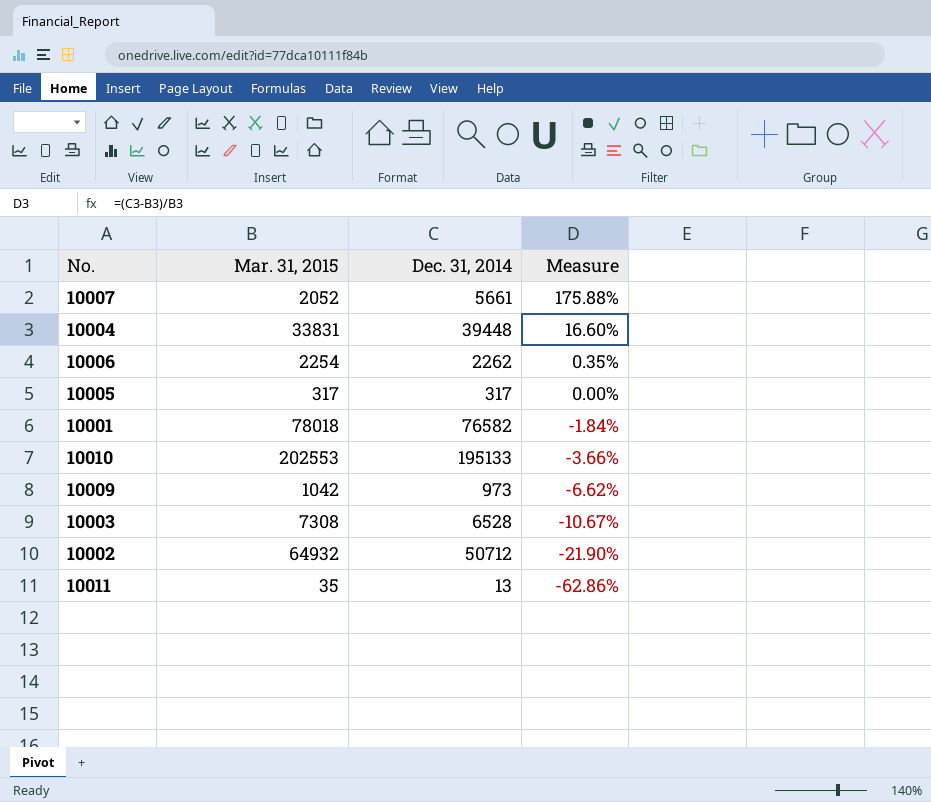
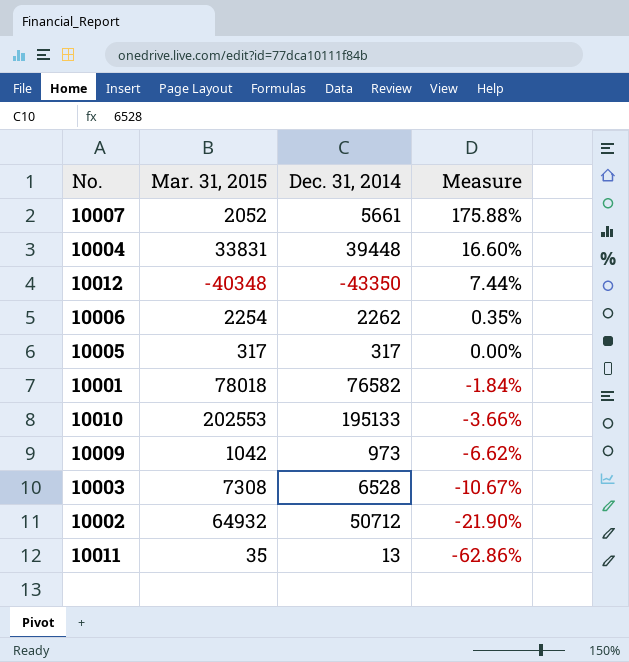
row 10012: none -> -40348 | -43350 | 7.44%

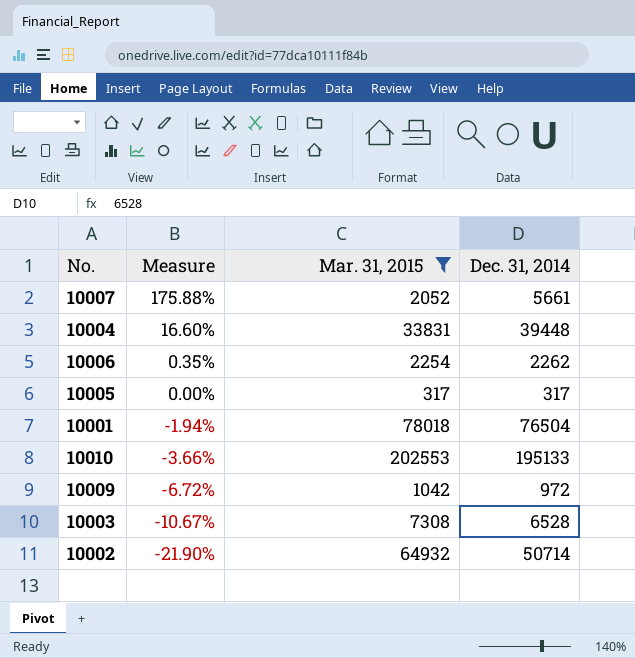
filter: none -> Mar. 31, 2015 >= 317
column Measure | position: 4 -> 2
10001 | Measure: -1.84% -> -1.94%
10001 | Dec. 31, 2014: 76582 -> 76504
10009 | Measure: -6.62% -> -6.72%
10009 | Dec. 31, 2014: 973 -> 972
10002 | Dec. 31, 2014: 50712 -> 50714

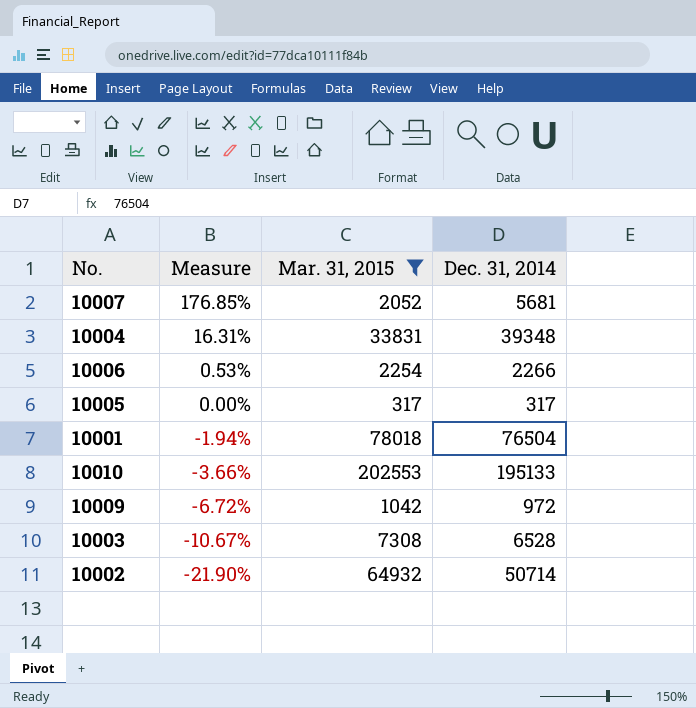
10007 | Measure: 175.88% -> 176.85%
10007 | Dec. 31, 2014: 5661 -> 5681
10004 | Measure: 16.60% -> 16.31%
10004 | Dec. 31, 2014: 39448 -> 39348
10006 | Measure: 0.35% -> 0.53%
10006 | Dec. 31, 2014: 2262 -> 2266

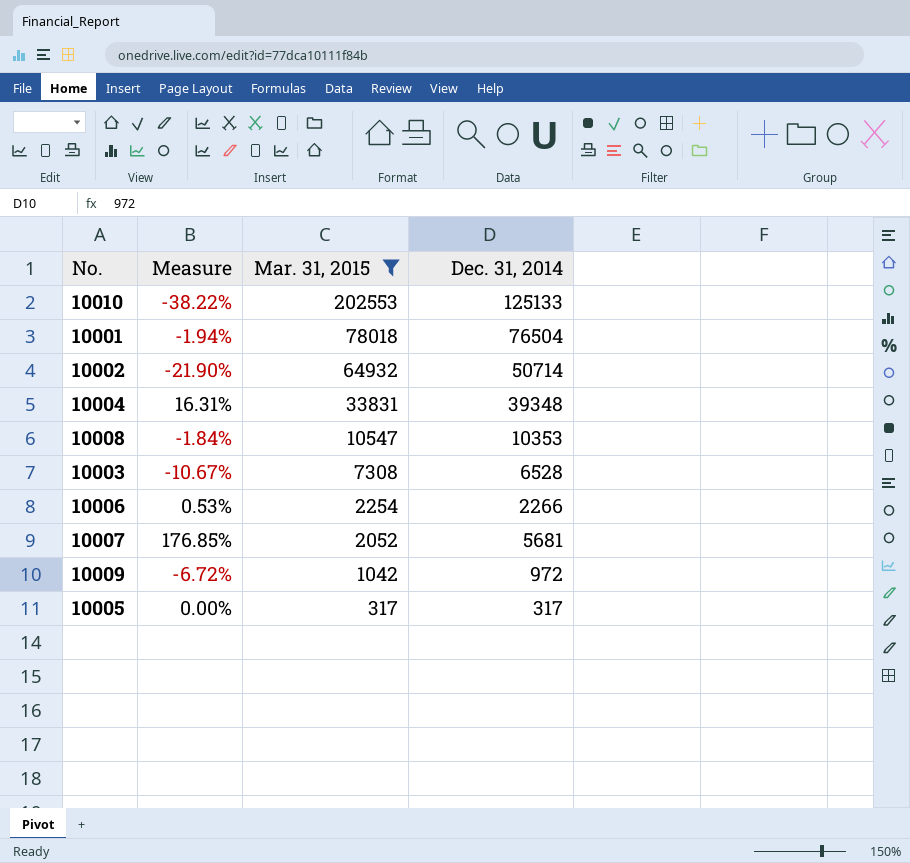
row order: Measure descending -> Mar. 31, 2015 descending
10010 | Measure: -3.66% -> -38.22%
10010 | Dec. 31, 2014: 195133 -> 125133
row 10008: none -> -1.84% | 10547 | 10353

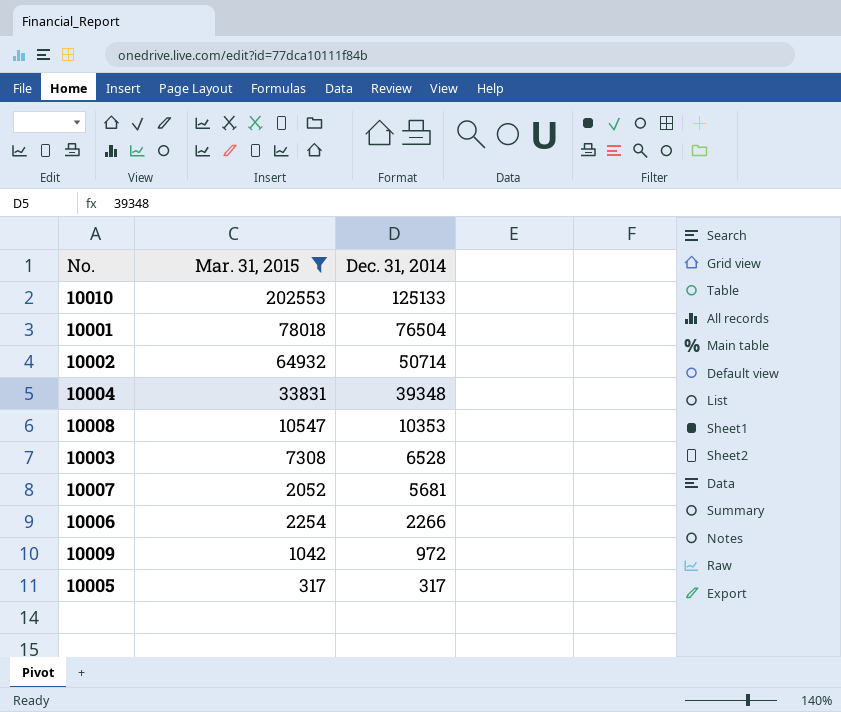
row order: Mar. 31, 2015 descending -> Dec. 31, 2014 descending
column Measure | formula: ([Dec. 31, 2014] - [Mar. 31, 2015]) / [Mar. 31, 2015] -> none

